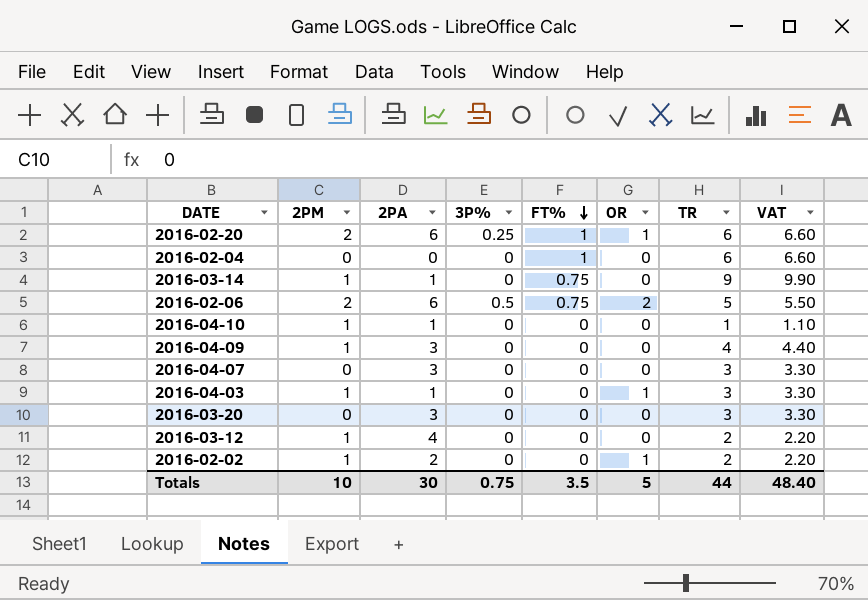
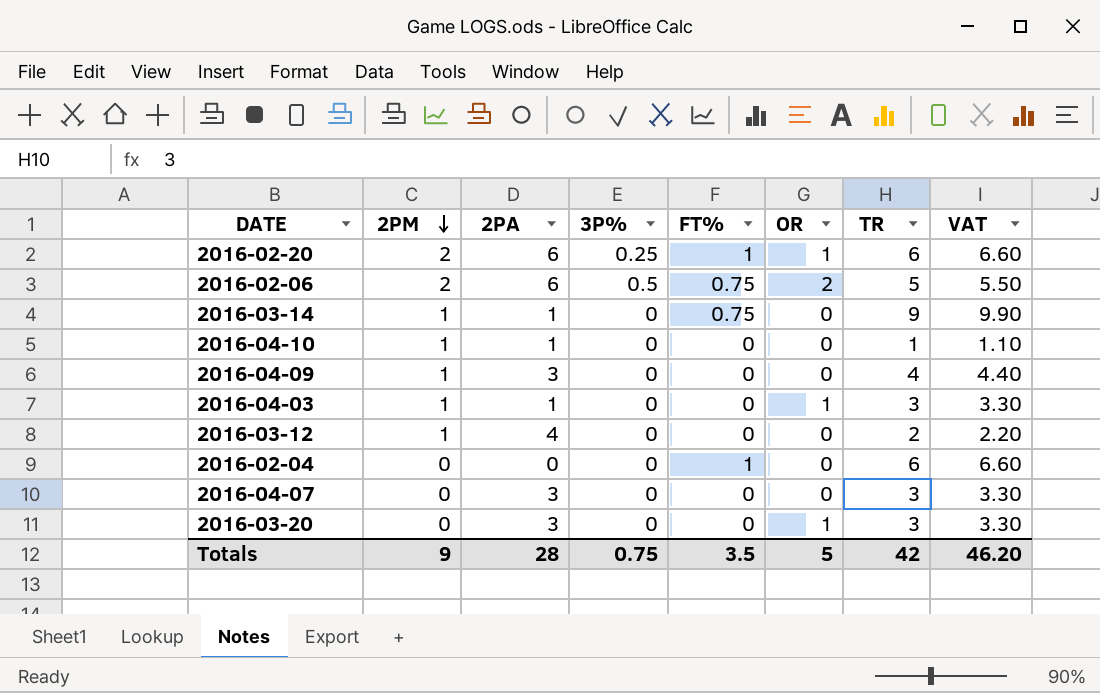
row order: FT% descending -> 2PM descending
row 2016-02-02: 1 | 2 | 0 | 0 | 1 | 2 | 2.20 -> none
2016-03-20 | OR: 0 -> 1
Totals | 2PM: 10 -> 9
Totals | 2PA: 30 -> 28
Totals | TR: 44 -> 42
Totals | VAT: 48.40 -> 46.20

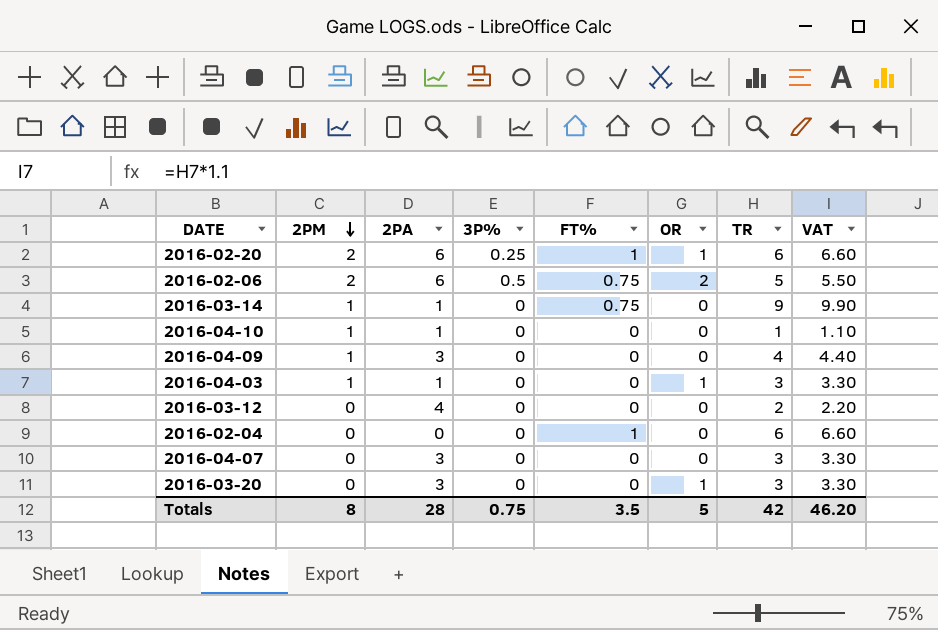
2016-03-12 | 2PM: 1 -> 0
Totals | 2PM: 9 -> 8

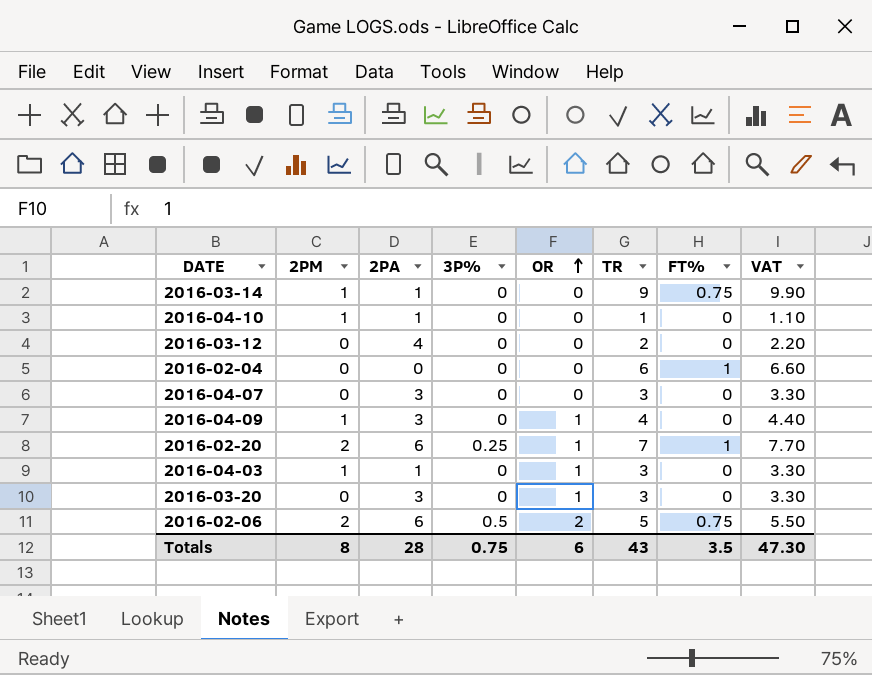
row order: 2PM descending -> OR ascending
column FT% | position: 5 -> 7
2016-04-09 | OR: 0 -> 1
2016-02-20 | TR: 6 -> 7
2016-02-20 | VAT: 6.60 -> 7.70
Totals | OR: 5 -> 6
Totals | TR: 42 -> 43
Totals | VAT: 46.20 -> 47.30

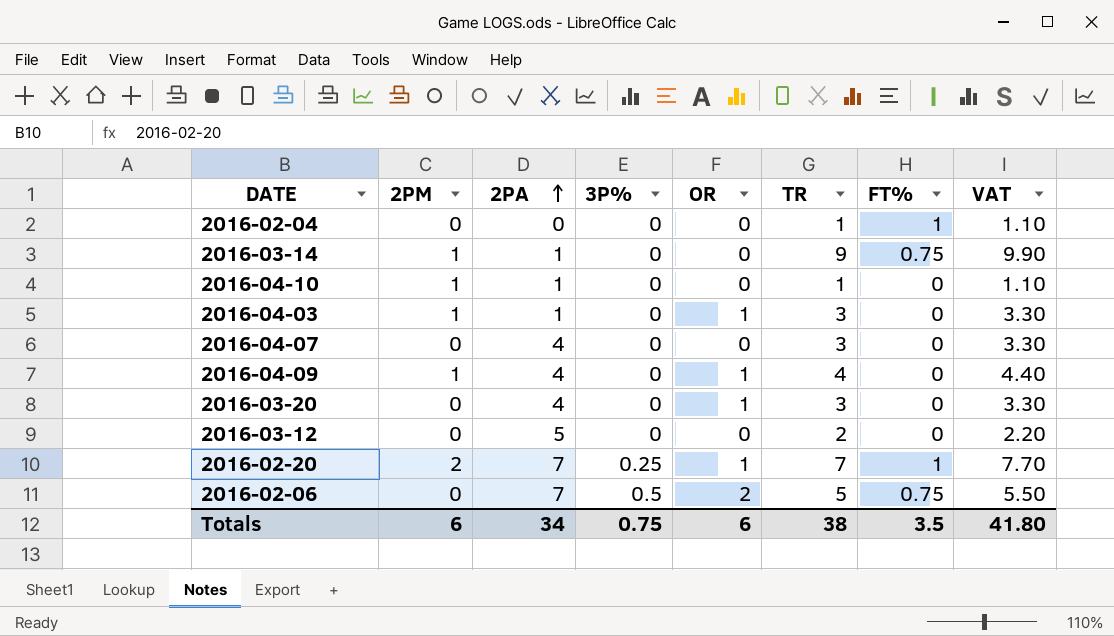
row order: OR ascending -> 2PA ascending
2016-02-04 | TR: 6 -> 1
2016-02-04 | VAT: 6.60 -> 1.10
2016-04-07 | 2PA: 3 -> 4
2016-04-09 | 2PA: 3 -> 4
2016-03-20 | 2PA: 3 -> 4
2016-03-12 | 2PA: 4 -> 5
2016-02-20 | 2PA: 6 -> 7
2016-02-06 | 2PM: 2 -> 0
2016-02-06 | 2PA: 6 -> 7
Totals | 2PM: 8 -> 6
Totals | 2PA: 28 -> 34
Totals | TR: 43 -> 38
Totals | VAT: 47.30 -> 41.80

